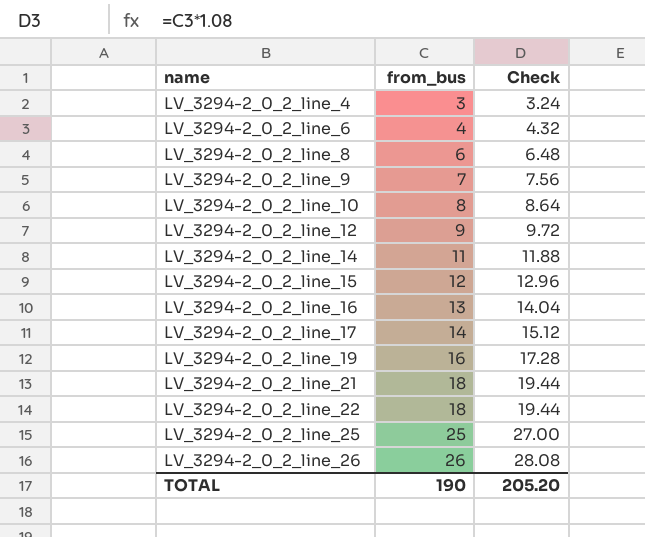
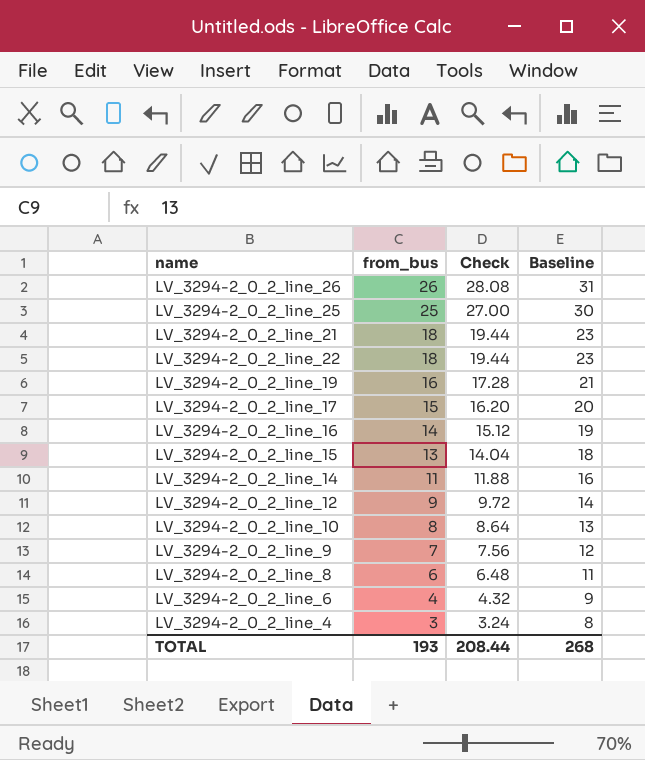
row order: name ascending -> from_bus descending
column Baseline | formula: none -> [from_bus] + 5
LV_3294-2_0_2_line_17 | from_bus: 14 -> 15
LV_3294-2_0_2_line_17 | Check: 15.12 -> 16.20
LV_3294-2_0_2_line_16 | from_bus: 13 -> 14
LV_3294-2_0_2_line_16 | Check: 14.04 -> 15.12
LV_3294-2_0_2_line_15 | from_bus: 12 -> 13
LV_3294-2_0_2_line_15 | Check: 12.96 -> 14.04
TOTAL | from_bus: 190 -> 193
TOTAL | Check: 205.20 -> 208.44

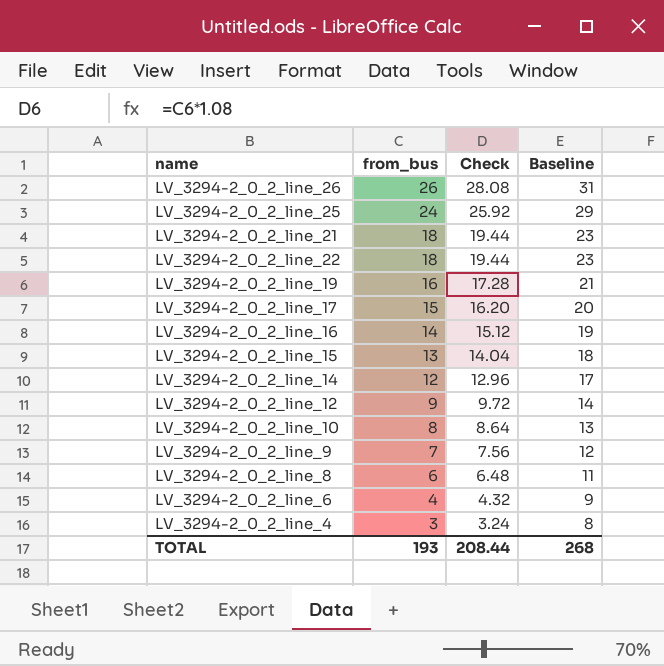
LV_3294-2_0_2_line_25 | from_bus: 25 -> 24
LV_3294-2_0_2_line_25 | Check: 27.00 -> 25.92
LV_3294-2_0_2_line_25 | Baseline: 30 -> 29
LV_3294-2_0_2_line_14 | from_bus: 11 -> 12
LV_3294-2_0_2_line_14 | Check: 11.88 -> 12.96
LV_3294-2_0_2_line_14 | Baseline: 16 -> 17

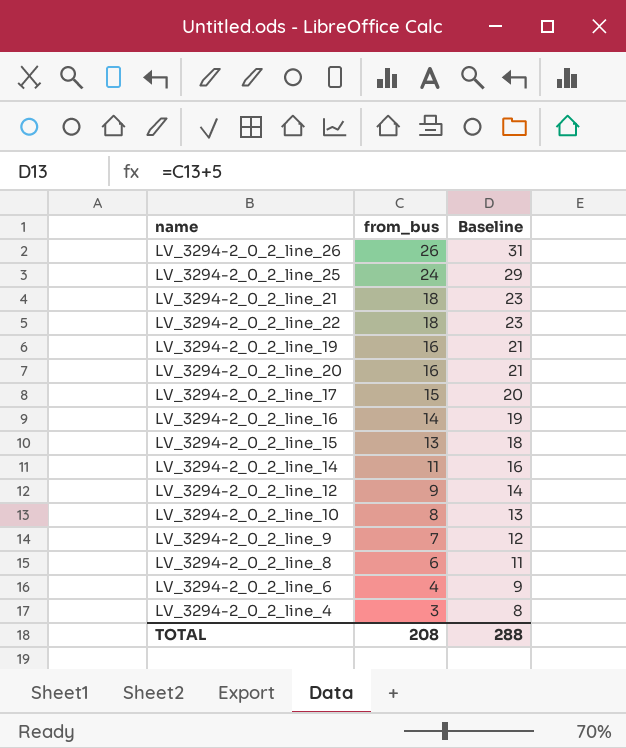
column Check | formula: [from_bus] * 1.08 -> none
row LV_3294-2_0_2_line_20: none -> 16 | 21
LV_3294-2_0_2_line_14 | from_bus: 12 -> 11
LV_3294-2_0_2_line_14 | Baseline: 17 -> 16
TOTAL | from_bus: 193 -> 208
TOTAL | Baseline: 268 -> 288

